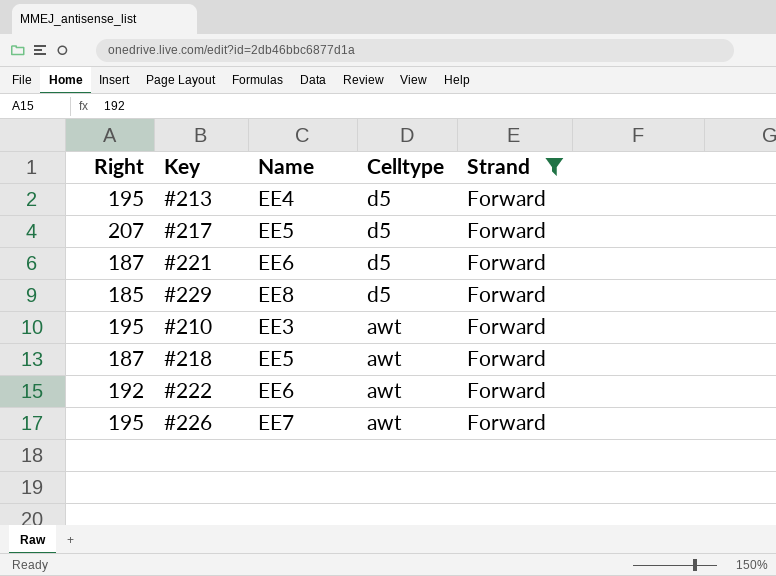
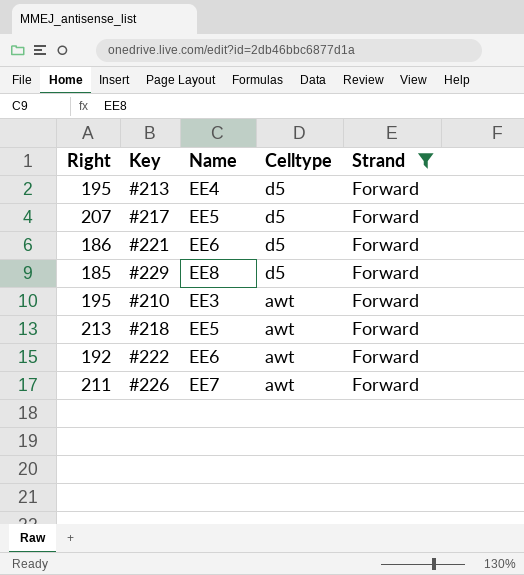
#221 | Right: 187 -> 186
#218 | Right: 187 -> 213
#226 | Right: 195 -> 211

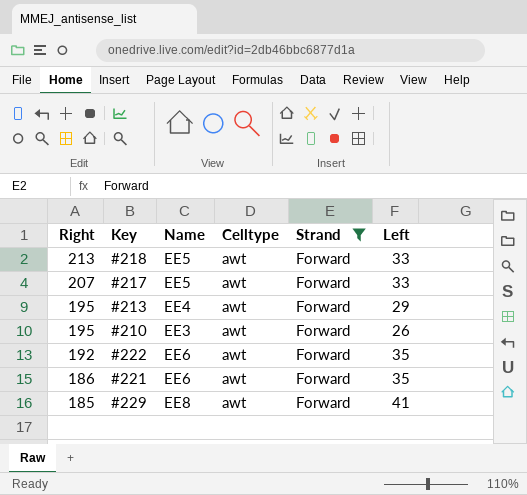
row order: Celltype descending -> Right descending
column Left | position: none -> 6
row #226: 211 | EE7 | awt | Forward -> none
#217 | Celltype: d5 -> awt
#213 | Celltype: d5 -> awt
#221 | Celltype: d5 -> awt
#229 | Celltype: d5 -> awt

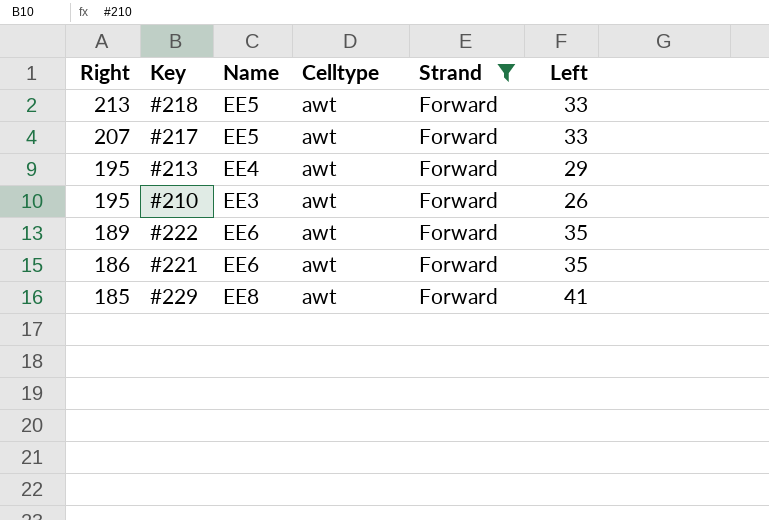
#222 | Right: 192 -> 189

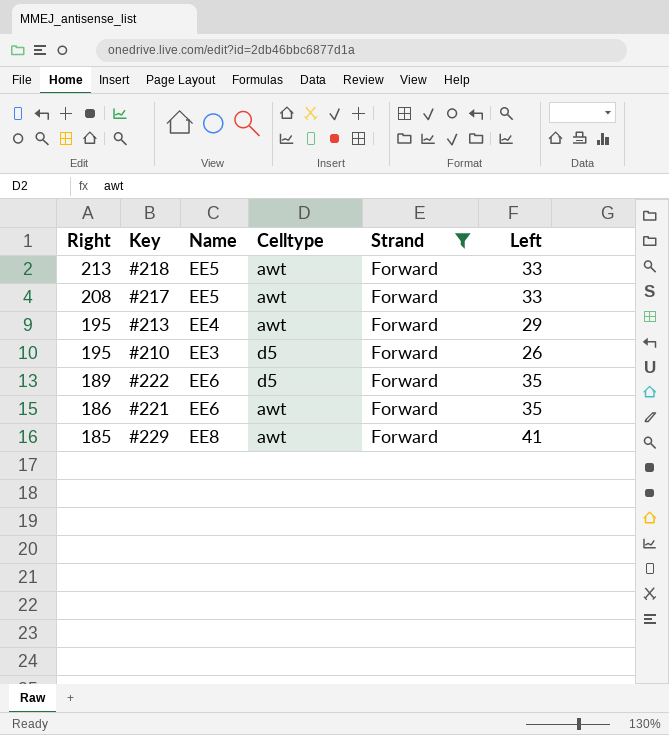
#217 | Right: 207 -> 208
#210 | Celltype: awt -> d5
#222 | Celltype: awt -> d5

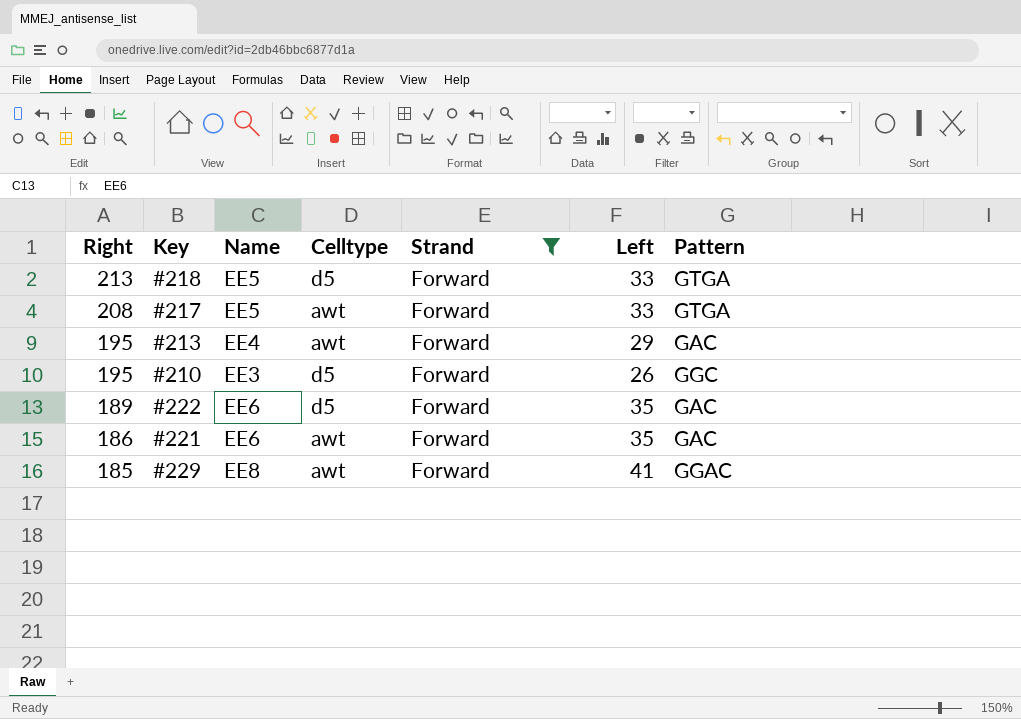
column Pattern | position: none -> 7
#218 | Celltype: awt -> d5

